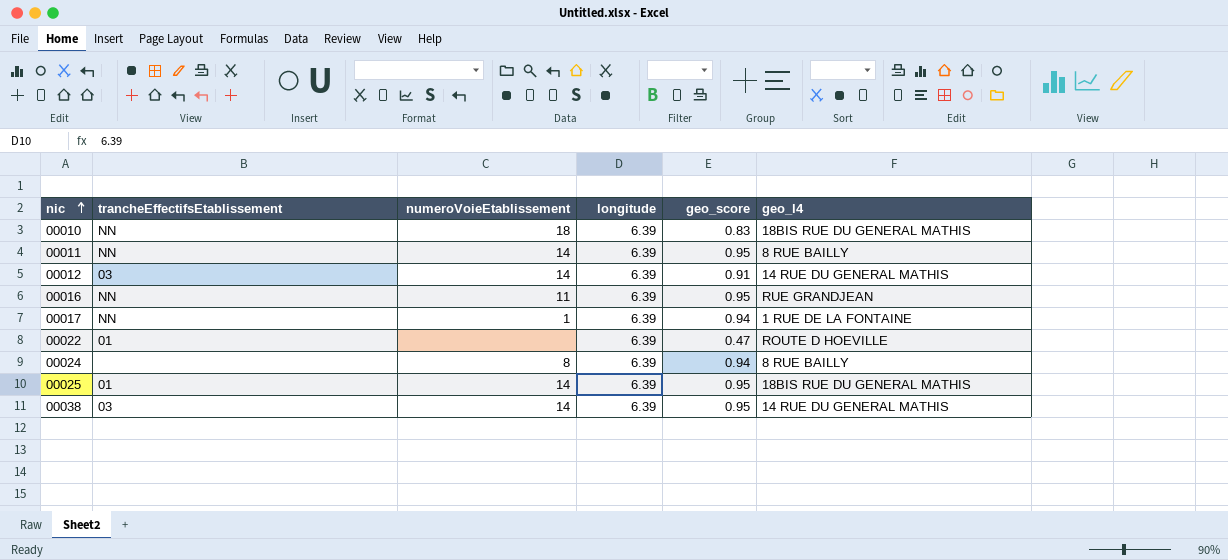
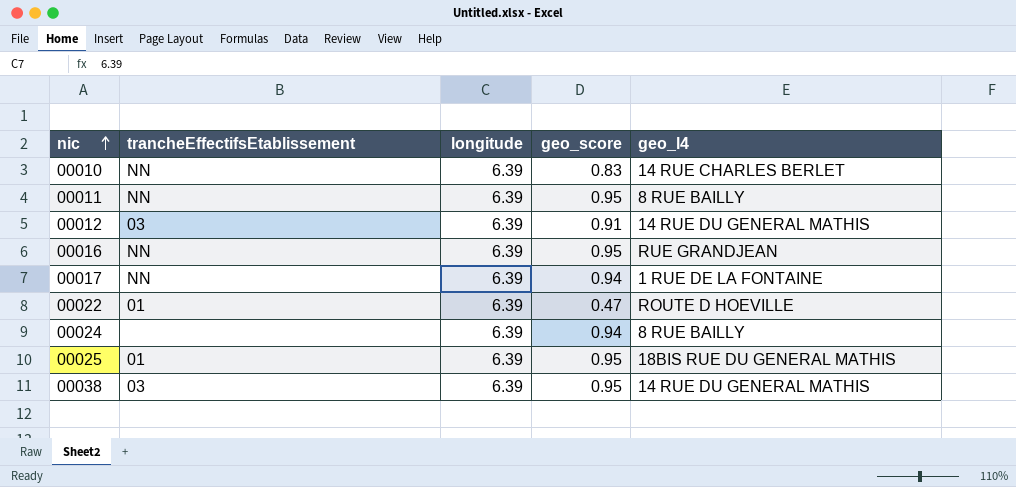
column numeroVoieEtablissement | position: 3 -> none
00010 | geo_l4: 18BIS RUE DU GENERAL MATHIS -> 14 RUE CHARLES BERLET

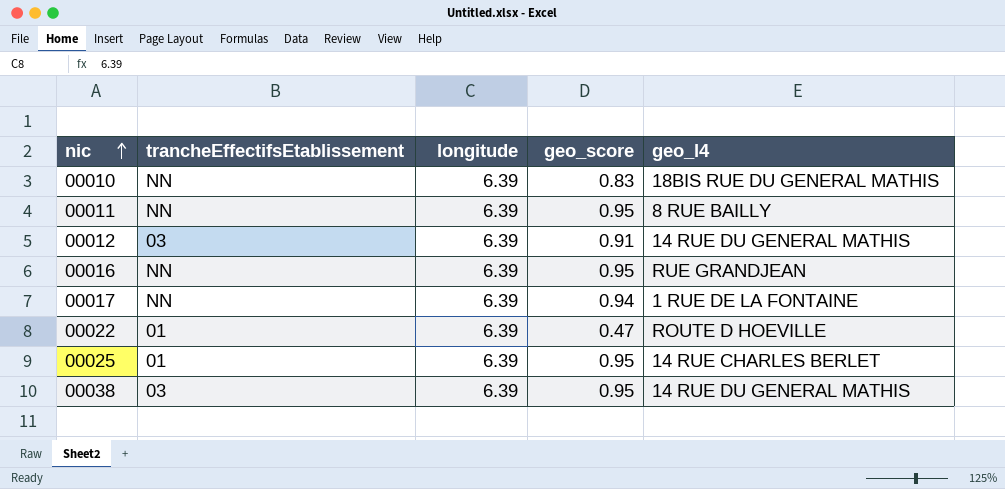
row 00024: none | 6.39 | 0.94 | 8 RUE BAILLY -> none
00010 | geo_l4: 14 RUE CHARLES BERLET -> 18BIS RUE DU GENERAL MATHIS
00025 | geo_l4: 18BIS RUE DU GENERAL MATHIS -> 14 RUE CHARLES BERLET

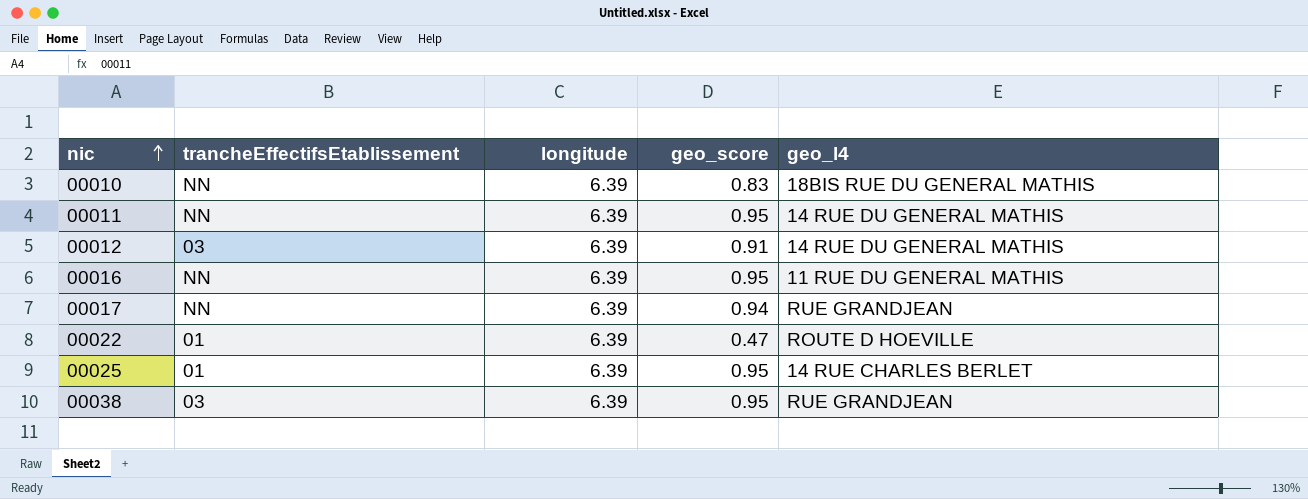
00011 | geo_l4: 8 RUE BAILLY -> 14 RUE DU GENERAL MATHIS
00016 | geo_l4: RUE GRANDJEAN -> 11 RUE DU GENERAL MATHIS
00017 | geo_l4: 1 RUE DE LA FONTAINE -> RUE GRANDJEAN
00038 | geo_l4: 14 RUE DU GENERAL MATHIS -> RUE GRANDJEAN

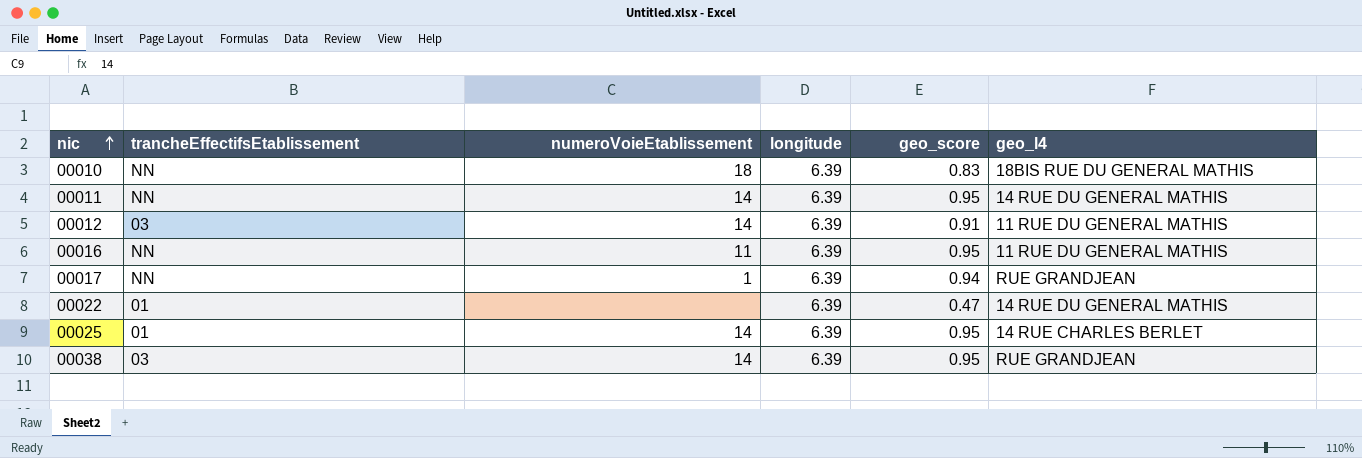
column numeroVoieEtablissement | position: none -> 3
00012 | geo_l4: 14 RUE DU GENERAL MATHIS -> 11 RUE DU GENERAL MATHIS
00022 | geo_l4: ROUTE D HOEVILLE -> 14 RUE DU GENERAL MATHIS

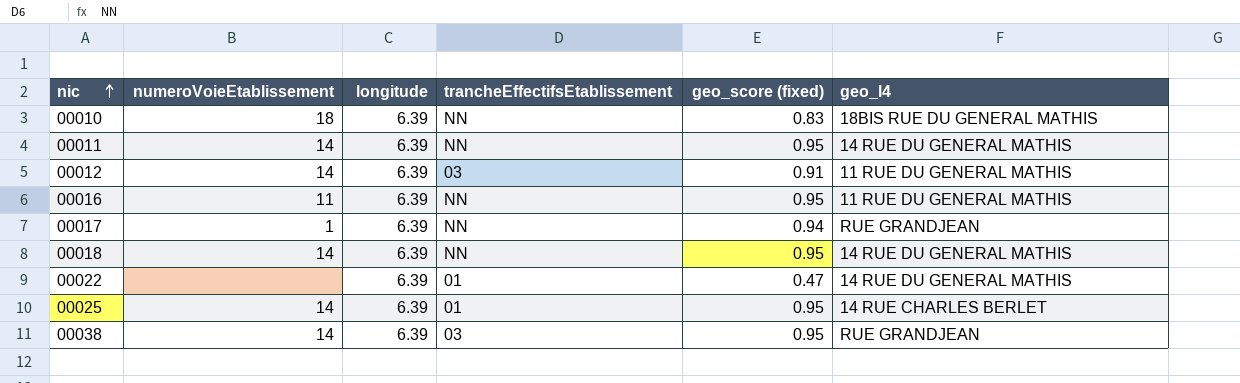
column trancheEffectifsEtablissement | position: 2 -> 4
column name: geo_score -> geo_score (fixed)
row 00018: none -> 14 | 6.39 | NN | 0.95 | 14 RUE DU GENERAL MATHIS

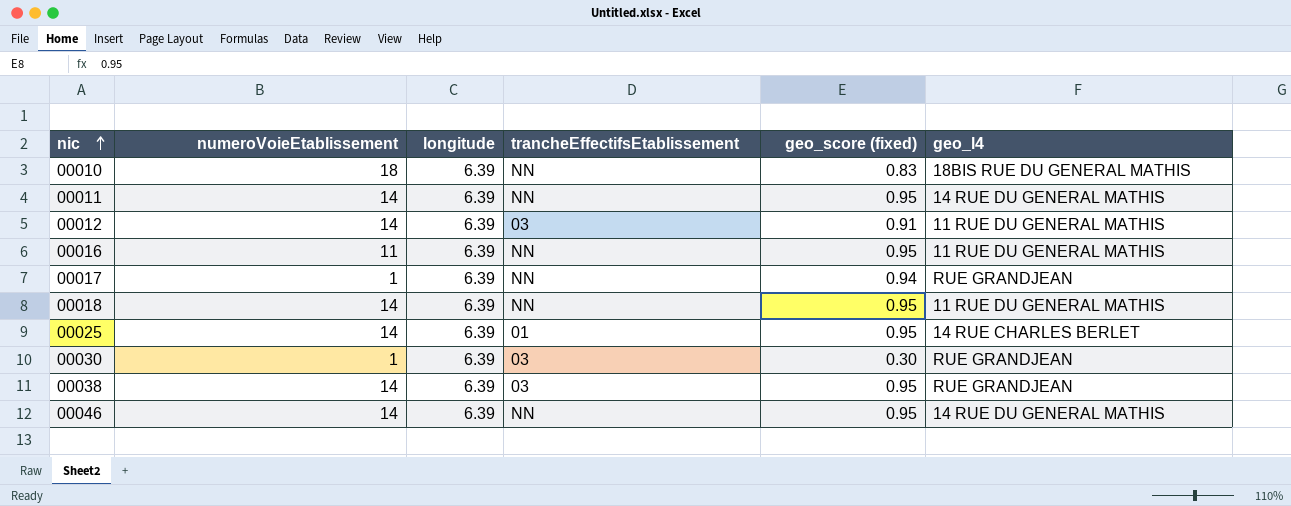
row 00022: none | 6.39 | 01 | 0.47 | 14 RUE DU GENERAL MATHIS -> none
00018 | geo_l4: 14 RUE DU GENERAL MATHIS -> 11 RUE DU GENERAL MATHIS
row 00030: none -> 1 | 6.39 | 03 | 0.30 | RUE GRANDJEAN
row 00046: none -> 14 | 6.39 | NN | 0.95 | 14 RUE DU GENERAL MATHIS

